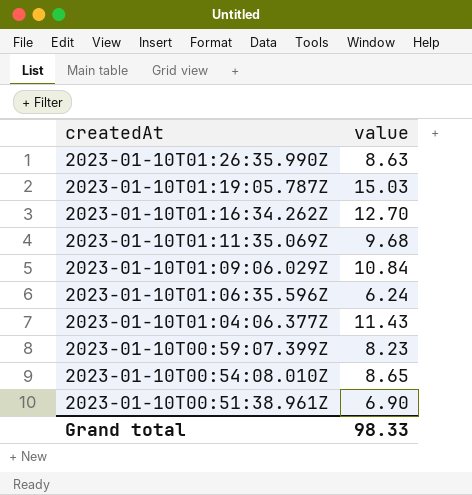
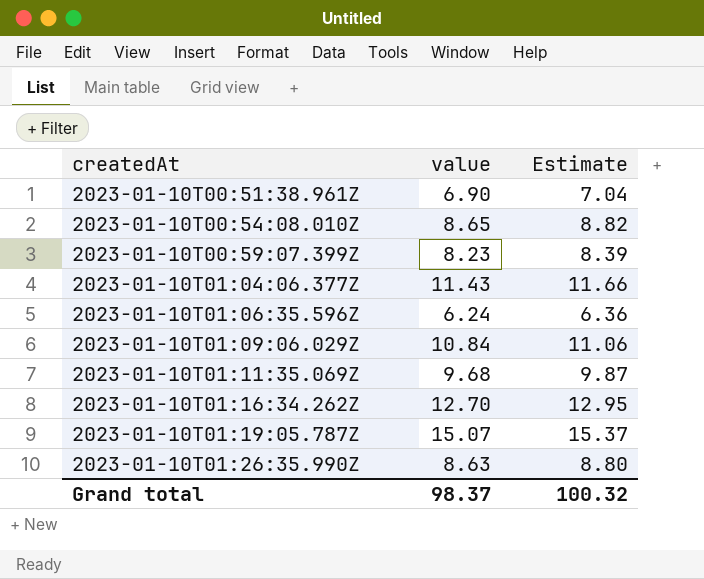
row order: createdAt descending -> createdAt ascending
column Estimate | formula: none -> [value] * 1.02
2023-01-10T01:19:05.787Z | value: 15.03 -> 15.07
Grand total | value: 98.33 -> 98.37

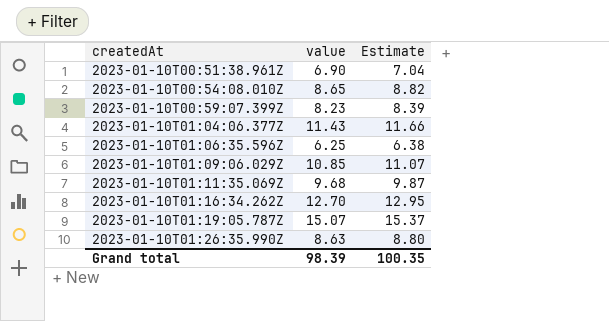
2023-01-10T01:06:35.596Z | value: 6.24 -> 6.25
2023-01-10T01:06:35.596Z | Estimate: 6.36 -> 6.38
2023-01-10T01:09:06.029Z | value: 10.84 -> 10.85
2023-01-10T01:09:06.029Z | Estimate: 11.06 -> 11.07
Grand total | value: 98.37 -> 98.39
Grand total | Estimate: 100.32 -> 100.35

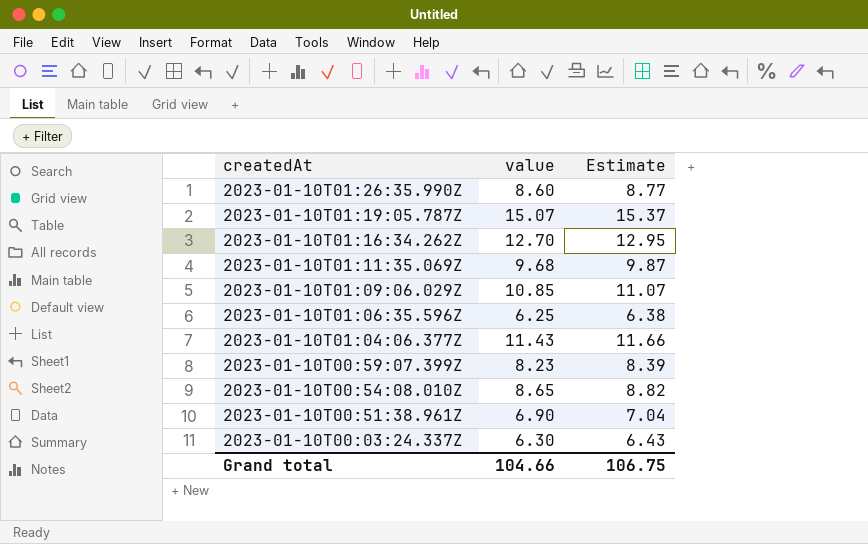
row order: createdAt ascending -> createdAt descending
2023-01-10T01:26:35.990Z | value: 8.63 -> 8.60
2023-01-10T01:26:35.990Z | Estimate: 8.80 -> 8.77
row 2023-01-10T00:03:24.337Z: none -> 6.30 | 6.43
Grand total | value: 98.39 -> 104.66
Grand total | Estimate: 100.35 -> 106.75

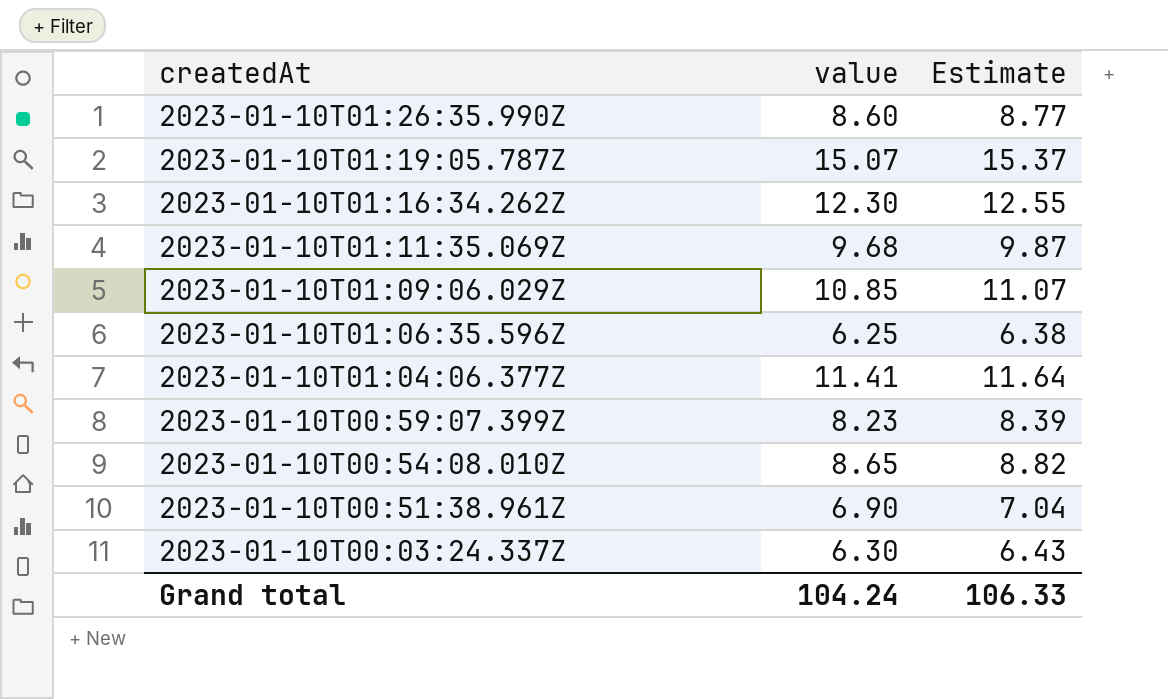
2023-01-10T01:16:34.262Z | value: 12.70 -> 12.30
2023-01-10T01:16:34.262Z | Estimate: 12.95 -> 12.55
2023-01-10T01:04:06.377Z | value: 11.43 -> 11.41
2023-01-10T01:04:06.377Z | Estimate: 11.66 -> 11.64
Grand total | value: 104.66 -> 104.24
Grand total | Estimate: 106.75 -> 106.33

